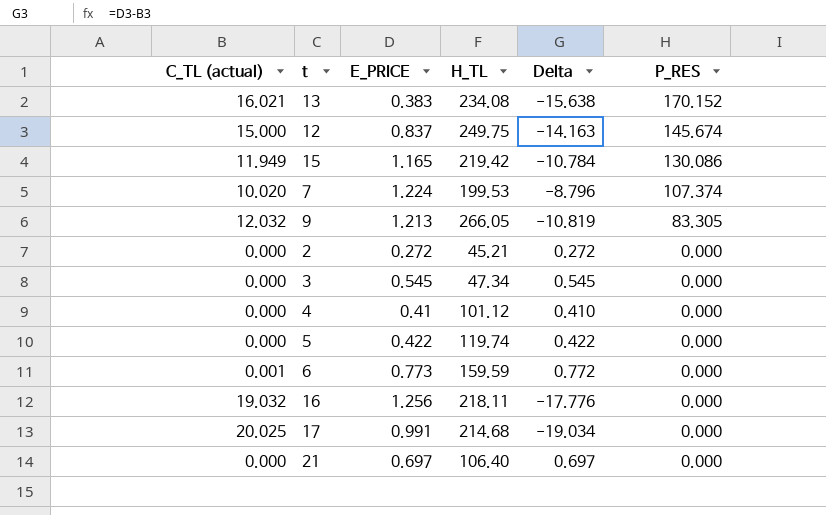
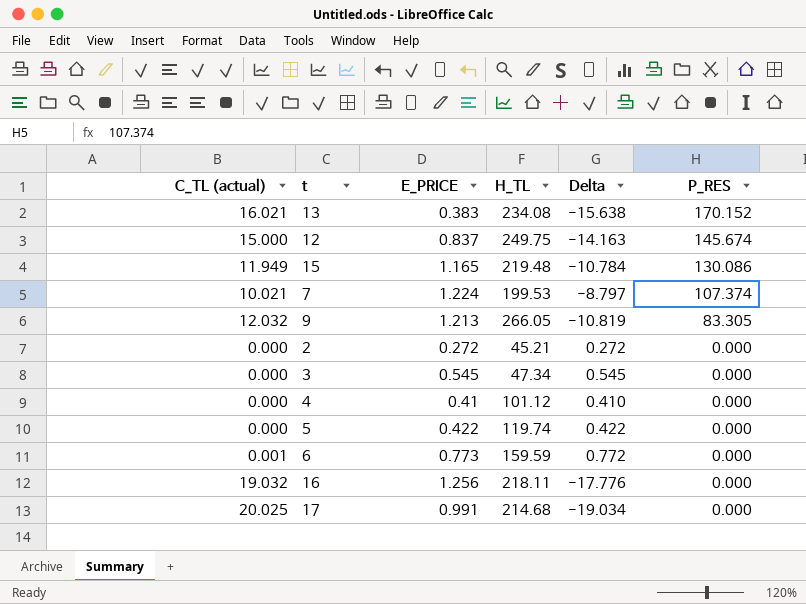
row 21: 0.000 | 0.697 | 106.40 | 0.697 | 0.000 -> none
15 | H_TL: 219.42 -> 219.48
7 | C_TL (actual): 10.020 -> 10.021
7 | Delta: -8.796 -> -8.797

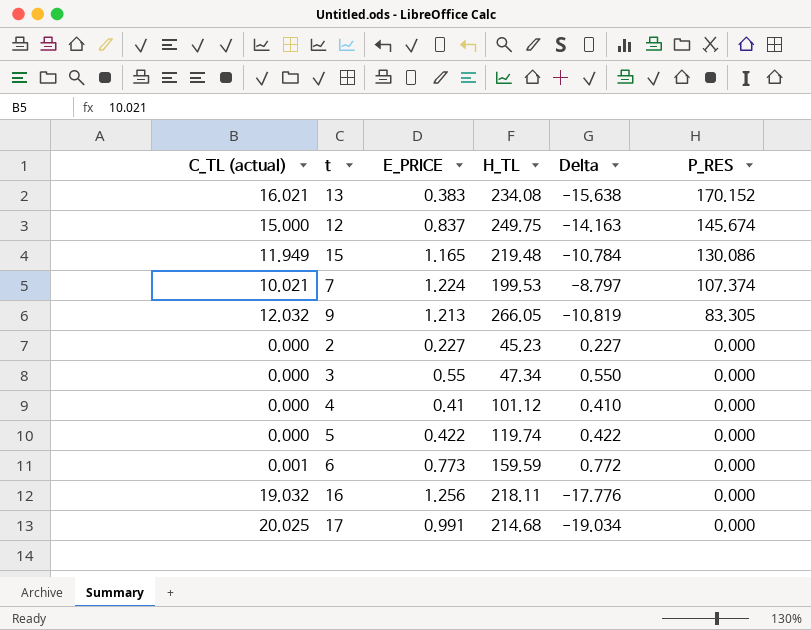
2 | E_PRICE: 0.272 -> 0.227
2 | H_TL: 45.21 -> 45.23
2 | Delta: 0.272 -> 0.227
3 | E_PRICE: 0.545 -> 0.55
3 | Delta: 0.545 -> 0.550

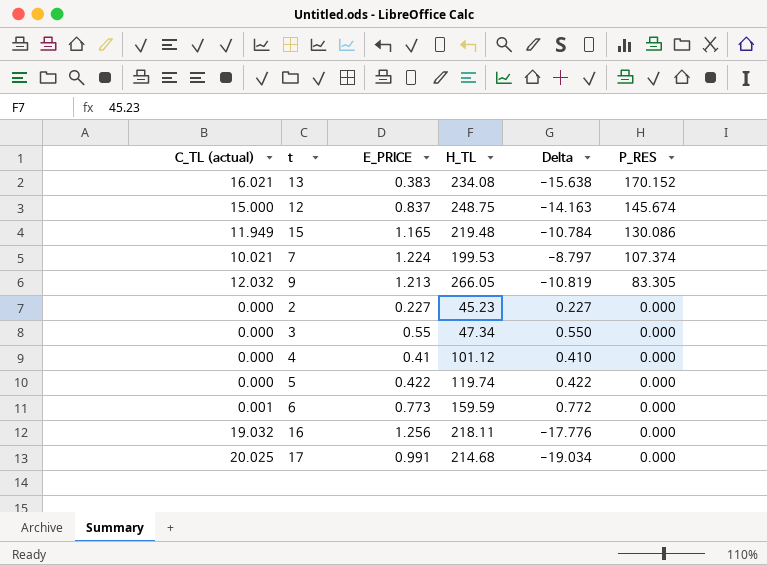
12 | H_TL: 249.75 -> 248.75

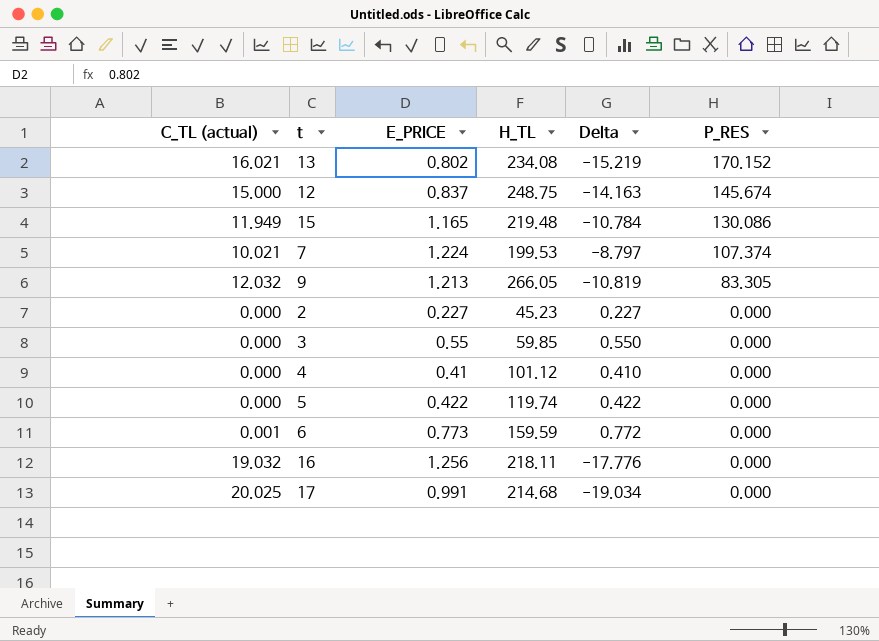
13 | E_PRICE: 0.383 -> 0.802
13 | Delta: -15.638 -> -15.219
3 | H_TL: 47.34 -> 59.85

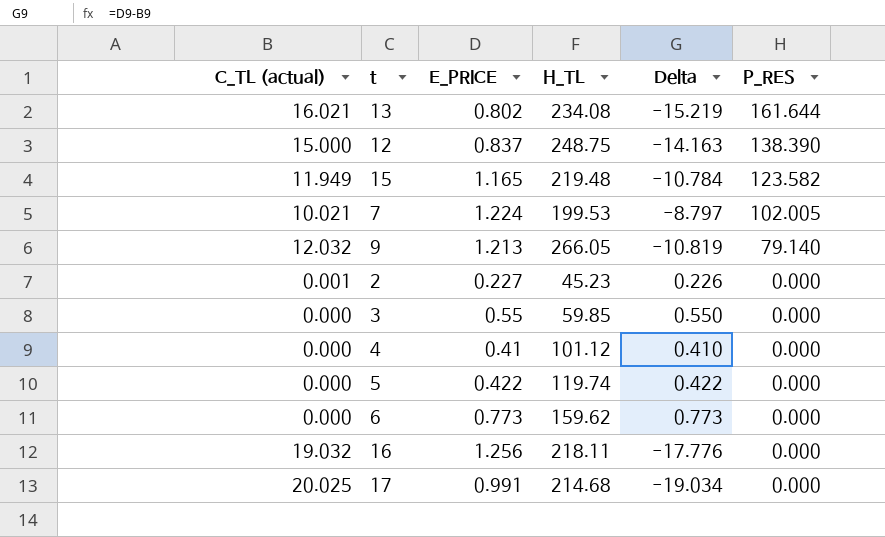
13 | P_RES: 170.152 -> 161.644
12 | P_RES: 145.674 -> 138.390
15 | P_RES: 130.086 -> 123.582
7 | P_RES: 107.374 -> 102.005
9 | P_RES: 83.305 -> 79.140
2 | C_TL (actual): 0.000 -> 0.001
2 | Delta: 0.227 -> 0.226
6 | C_TL (actual): 0.001 -> 0.000
6 | H_TL: 159.59 -> 159.62
6 | Delta: 0.772 -> 0.773

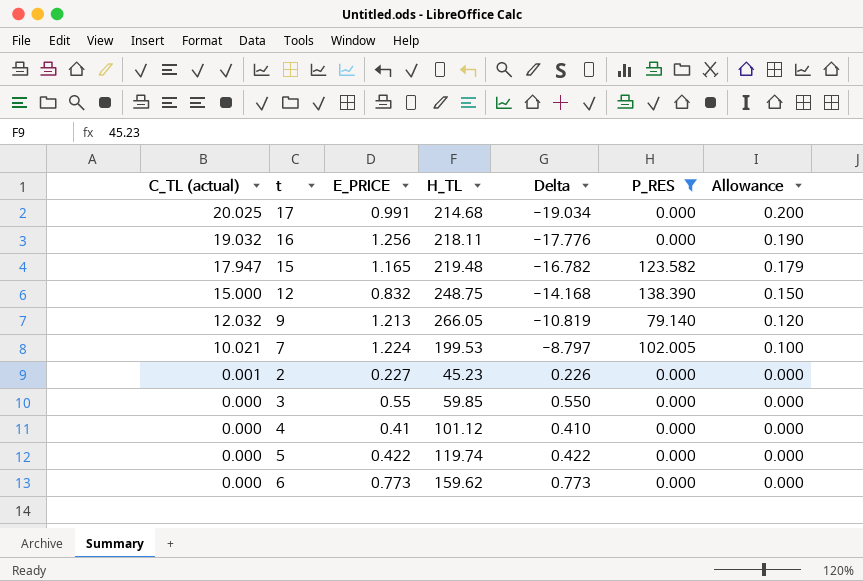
filter: none -> P_RES != 161.644
row order: P_RES descending -> C_TL (actual) descending
column Allowance | formula: none -> [C_TL (actual)] * 0.01
15 | C_TL (actual): 11.949 -> 17.947
15 | Delta: -10.784 -> -16.782
12 | E_PRICE: 0.837 -> 0.832
12 | Delta: -14.163 -> -14.168

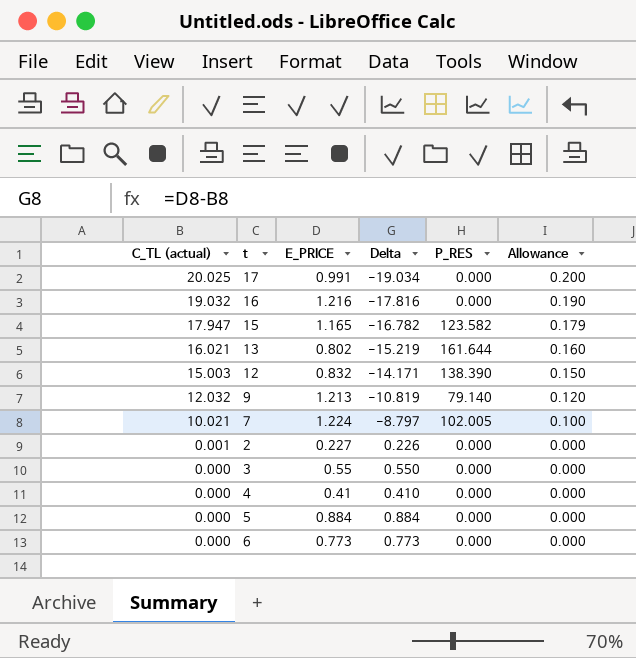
filter: P_RES != 161.644 -> none
column H_TL | position: 4 -> none
16 | E_PRICE: 1.256 -> 1.216
16 | Delta: -17.776 -> -17.816
12 | C_TL (actual): 15.000 -> 15.003
12 | Delta: -14.168 -> -14.171
5 | E_PRICE: 0.422 -> 0.884
5 | Delta: 0.422 -> 0.884

